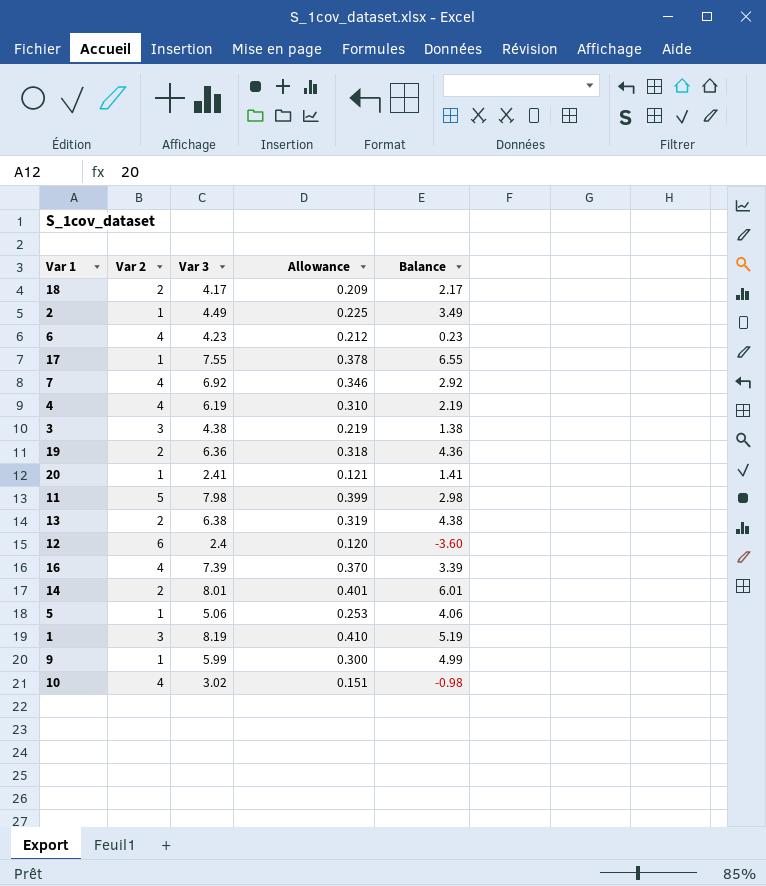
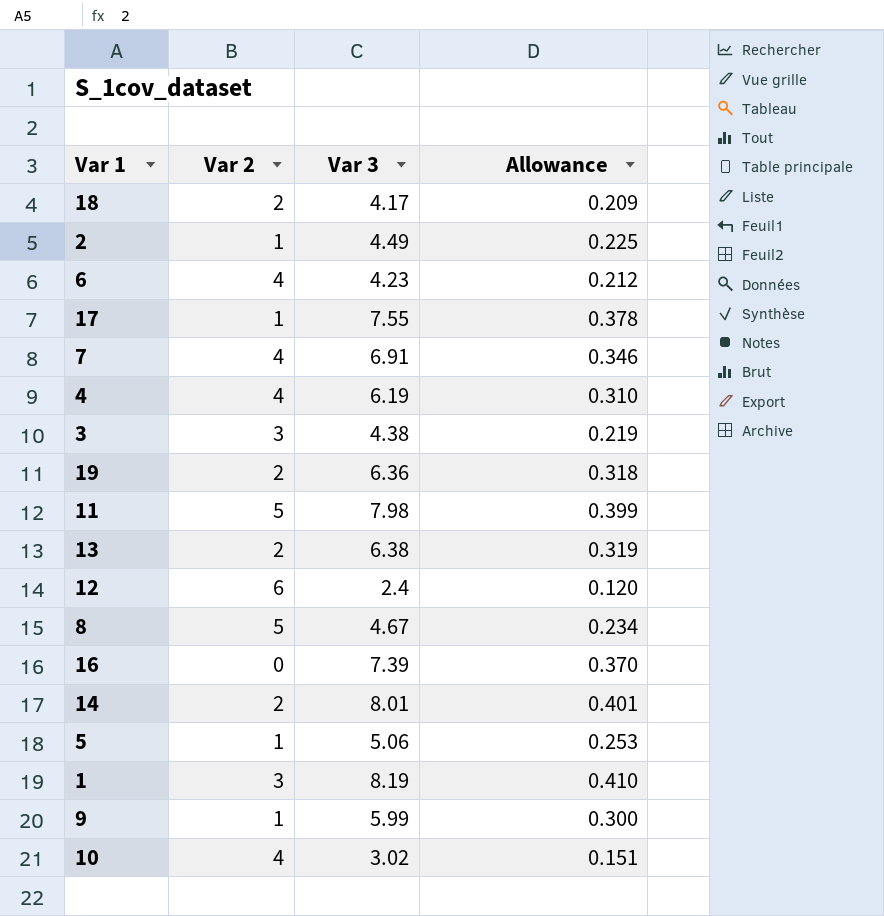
column Balance | formula: [Var 3] - [Var 2] -> none
row 20: 1 | 2.41 | 0.121 | 1.41 -> none
7 | Var 3: 6.92 -> 6.91
row 8: none -> 5 | 4.67 | 0.234
16 | Var 2: 4 -> 0

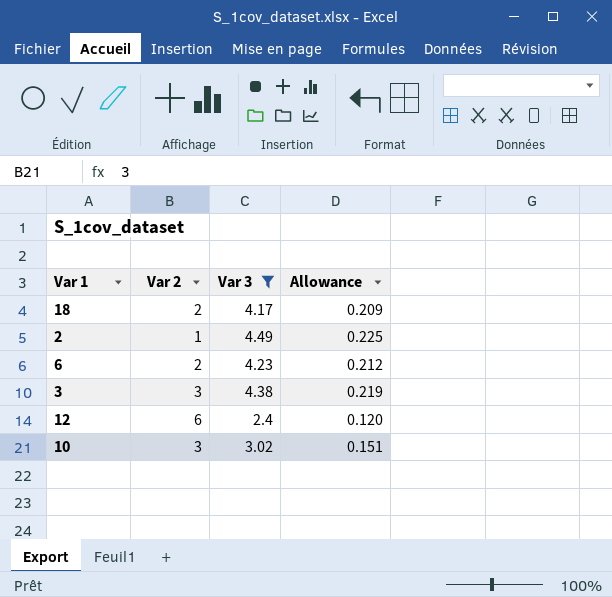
filter: none -> Var 3 <= 4.49
6 | Var 2: 4 -> 2
10 | Var 2: 4 -> 3

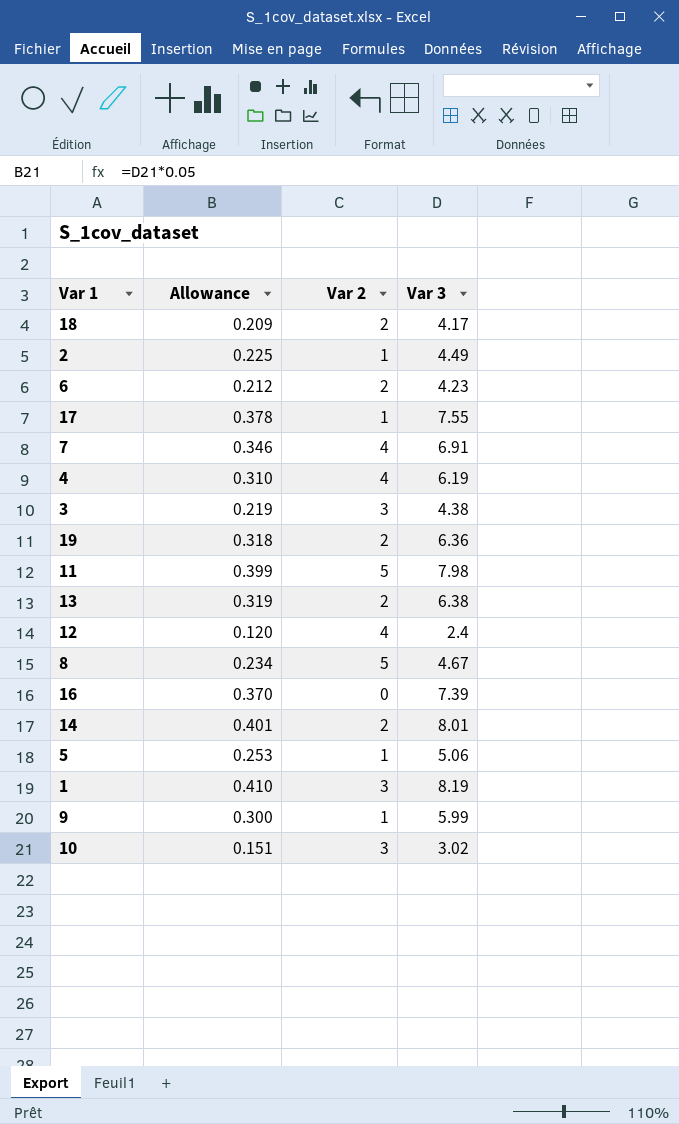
filter: Var 3 <= 4.49 -> none
column Allowance | position: 4 -> 2
12 | Var 2: 6 -> 4

